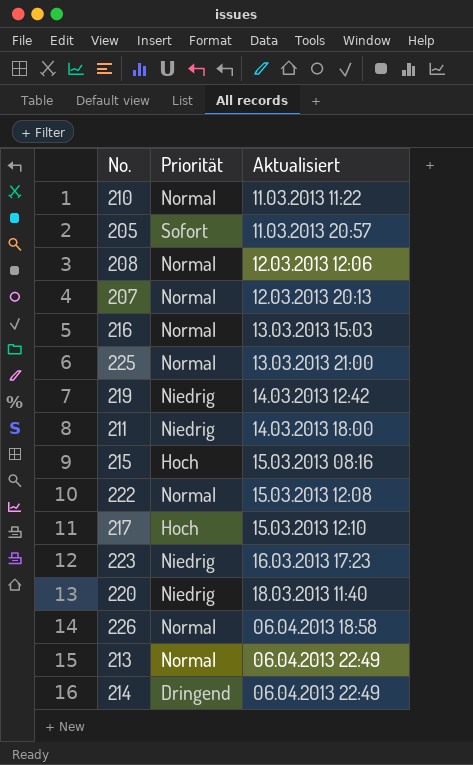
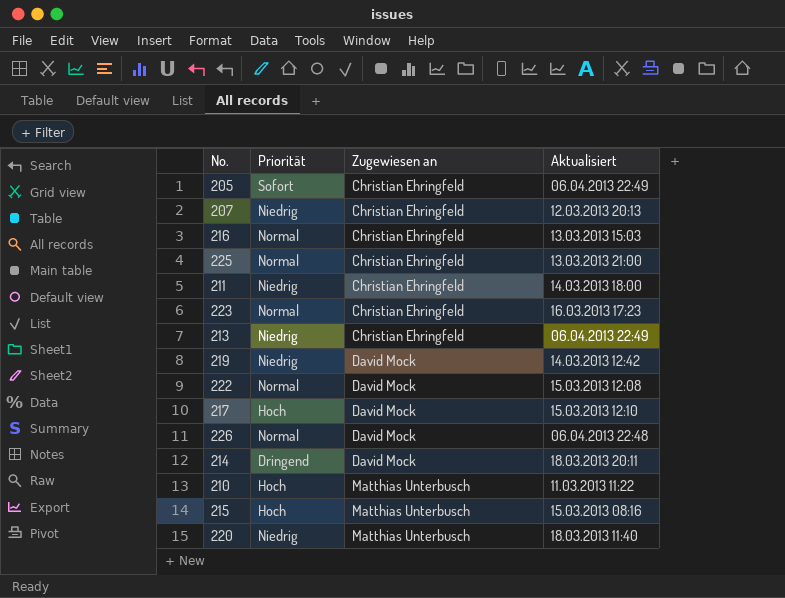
row order: Aktualisiert ascending -> Zugewiesen an ascending
column Zugewiesen an | position: none -> 3
row 208: Normal | 12.03.2013 12:06 -> none
205 | Aktualisiert: 11.03.2013 20:57 -> 06.04.2013 22:49
207 | Priorität: Normal -> Niedrig
223 | Priorität: Niedrig -> Normal
213 | Priorität: Normal -> Niedrig
226 | Aktualisiert: 06.04.2013 18:58 -> 06.04.2013 22:48
214 | Aktualisiert: 06.04.2013 22:49 -> 18.03.2013 20:11
210 | Priorität: Normal -> Hoch

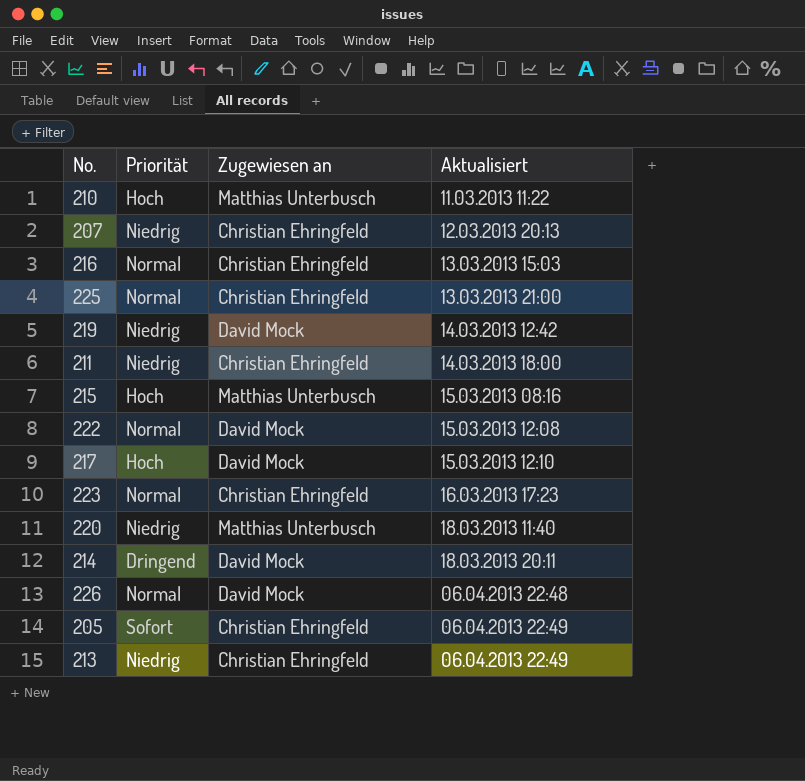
row order: Zugewiesen an ascending -> Aktualisiert ascending

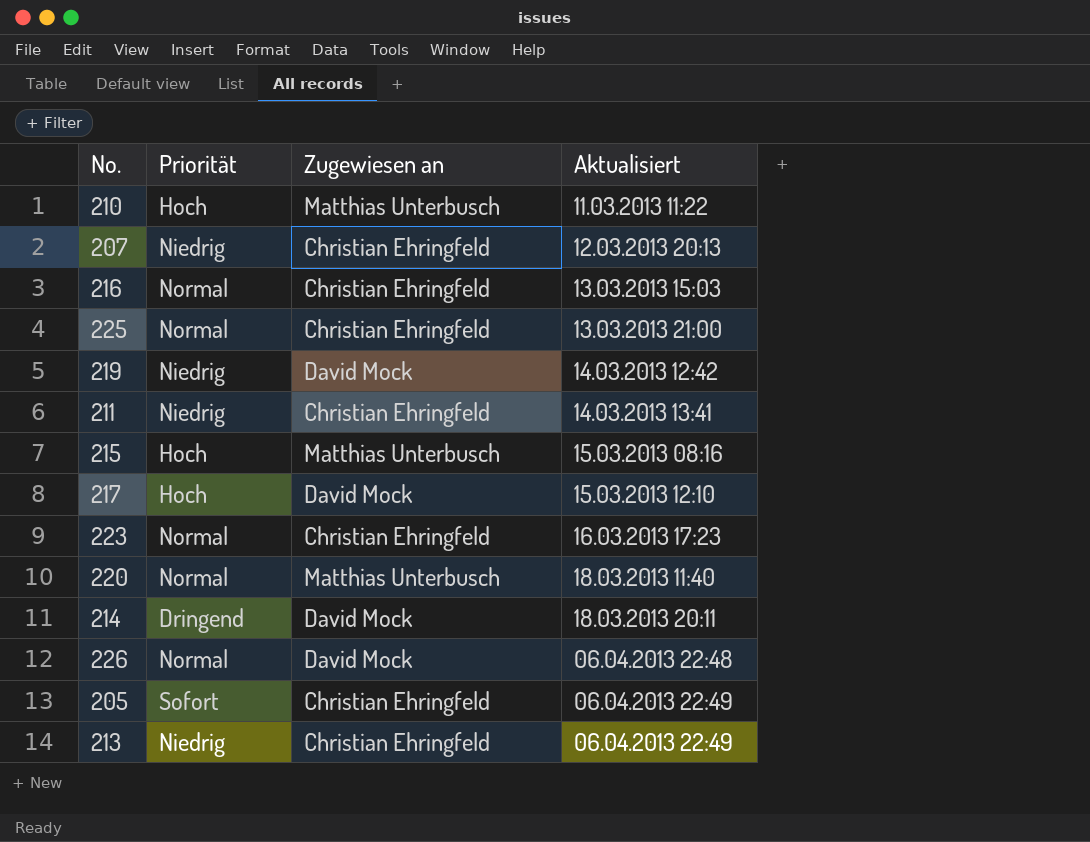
row 222: Normal | David Mock | 15.03.2013 12:08 -> none
211 | Aktualisiert: 14.03.2013 18:00 -> 14.03.2013 13:41
220 | Priorität: Niedrig -> Normal

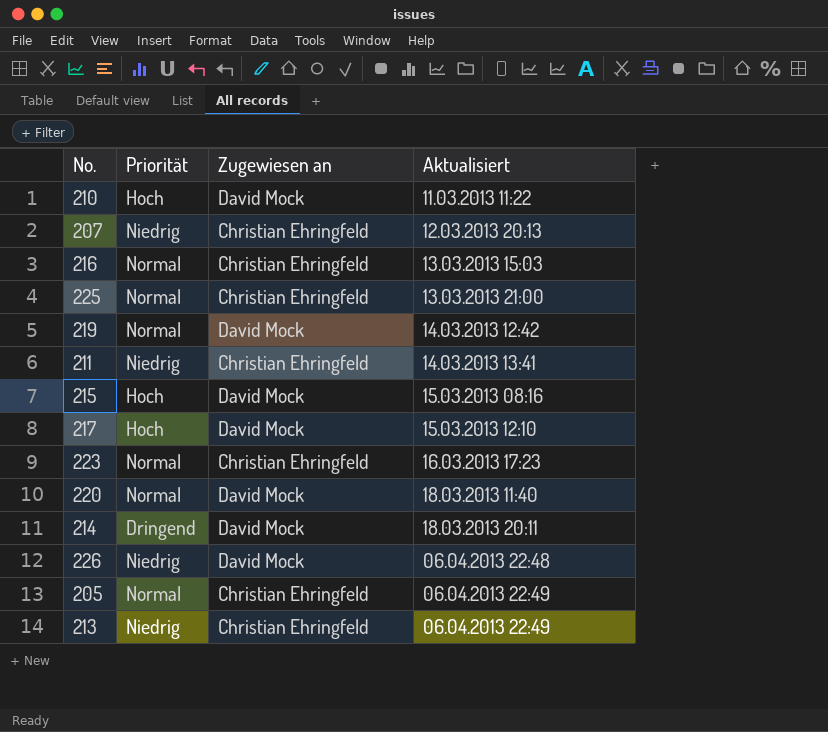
210 | Zugewiesen an: Matthias Unterbusch -> David Mock
219 | Priorität: Niedrig -> Normal
215 | Zugewiesen an: Matthias Unterbusch -> David Mock
220 | Zugewiesen an: Matthias Unterbusch -> David Mock
226 | Priorität: Normal -> Niedrig
205 | Priorität: Sofort -> Normal

